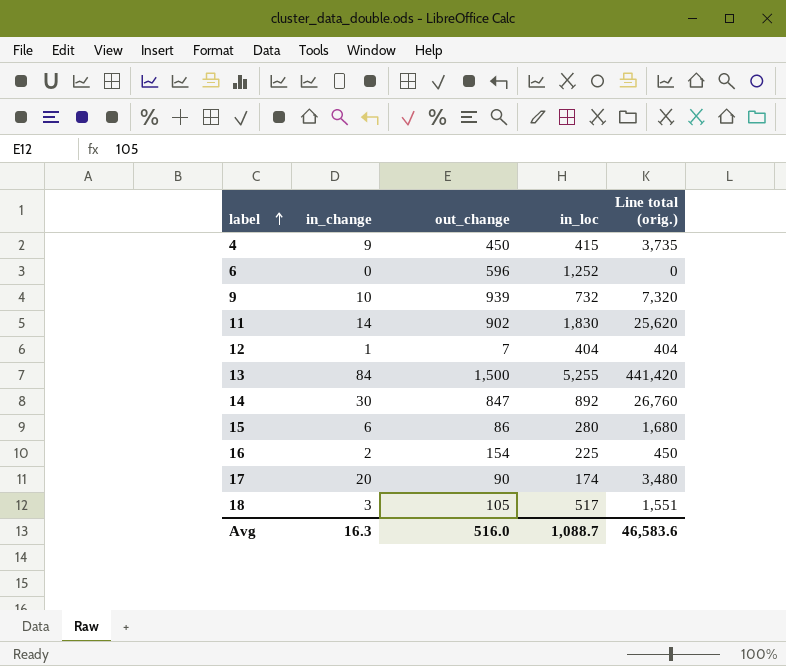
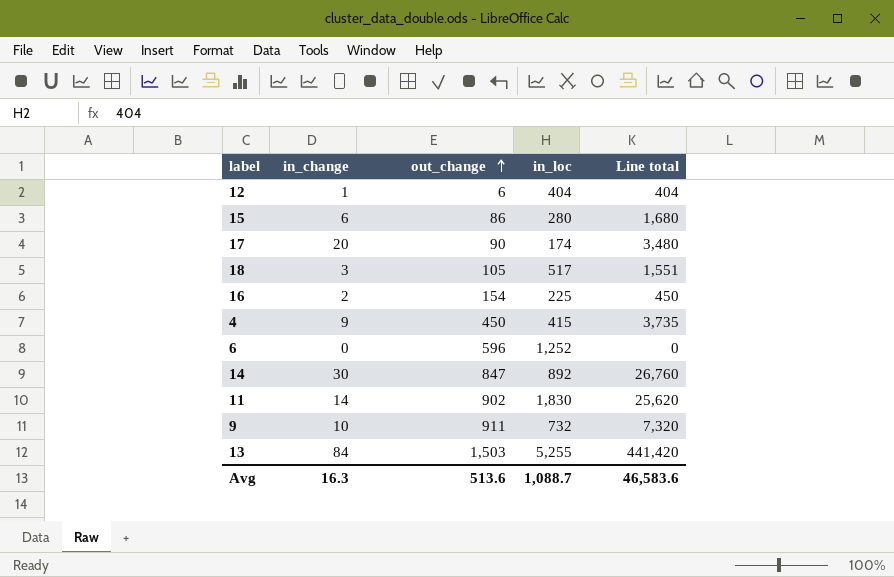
row order: label ascending -> out_change ascending
column name: Line total (orig.) -> Line total
12 | out_change: 7 -> 6
9 | out_change: 939 -> 911
13 | out_change: 1,500 -> 1,503
Avg | out_change: 516.0 -> 513.6

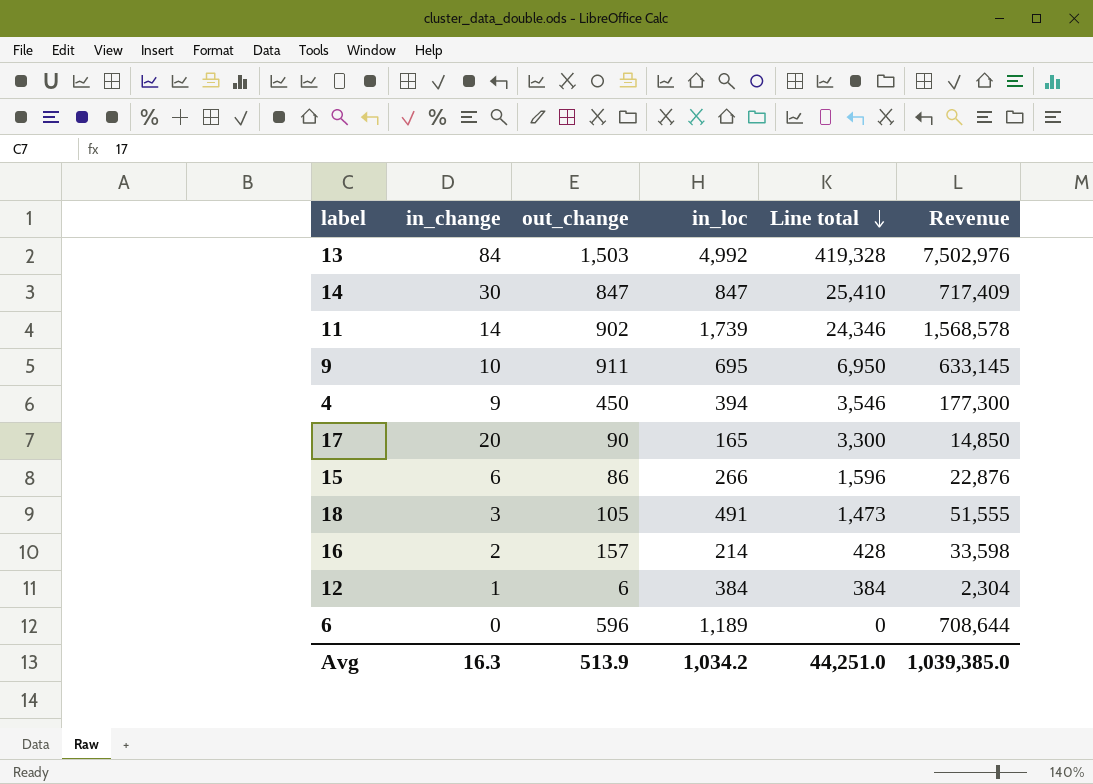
row order: out_change ascending -> Line total descending
column Revenue | formula: none -> [out_change] * [in_loc]
13 | in_loc: 5,255 -> 4,992
13 | Line total: 441,420 -> 419,328
14 | in_loc: 892 -> 847
14 | Line total: 26,760 -> 25,410
11 | in_loc: 1,830 -> 1,739
11 | Line total: 25,620 -> 24,346
9 | in_loc: 732 -> 695
9 | Line total: 7,320 -> 6,950
4 | in_loc: 415 -> 394
4 | Line total: 3,735 -> 3,546
17 | in_loc: 174 -> 165
17 | Line total: 3,480 -> 3,300
15 | in_loc: 280 -> 266
15 | Line total: 1,680 -> 1,596
18 | in_loc: 517 -> 491
18 | Line total: 1,551 -> 1,473
16 | out_change: 154 -> 157
16 | in_loc: 225 -> 214
16 | Line total: 450 -> 428
12 | in_loc: 404 -> 384
12 | Line total: 404 -> 384
6 | in_loc: 1,252 -> 1,189
Avg | out_change: 513.6 -> 513.9
Avg | in_loc: 1,088.7 -> 1,034.2
Avg | Line total: 46,583.6 -> 44,251.0

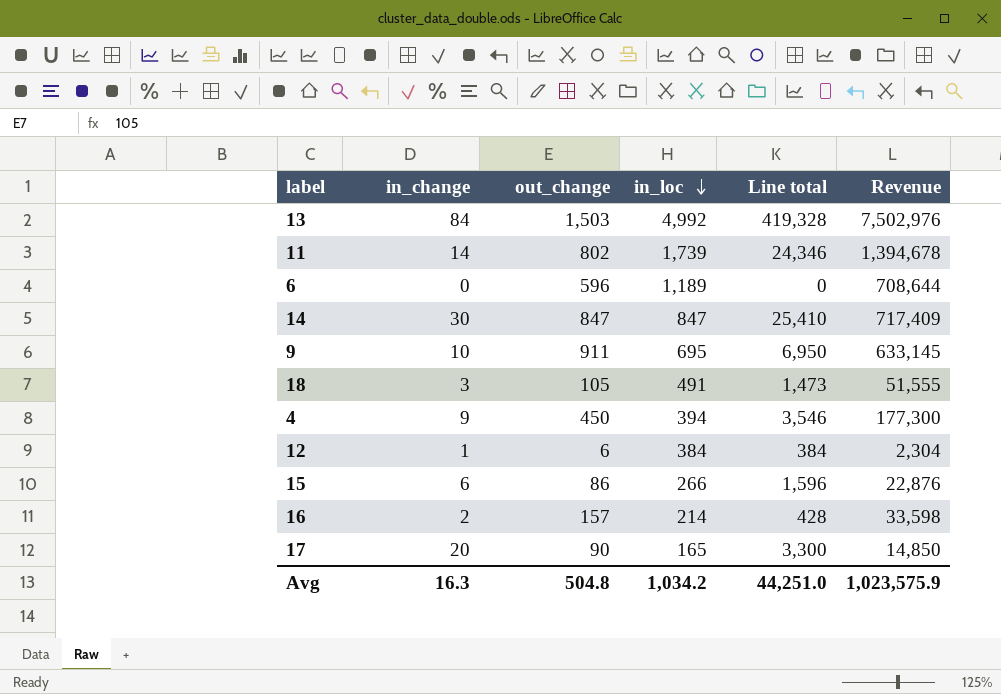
row order: Line total descending -> in_loc descending
11 | out_change: 902 -> 802
11 | Revenue: 1,568,578 -> 1,394,678
Avg | out_change: 513.9 -> 504.8
Avg | Revenue: 1,039,385.0 -> 1,023,575.9

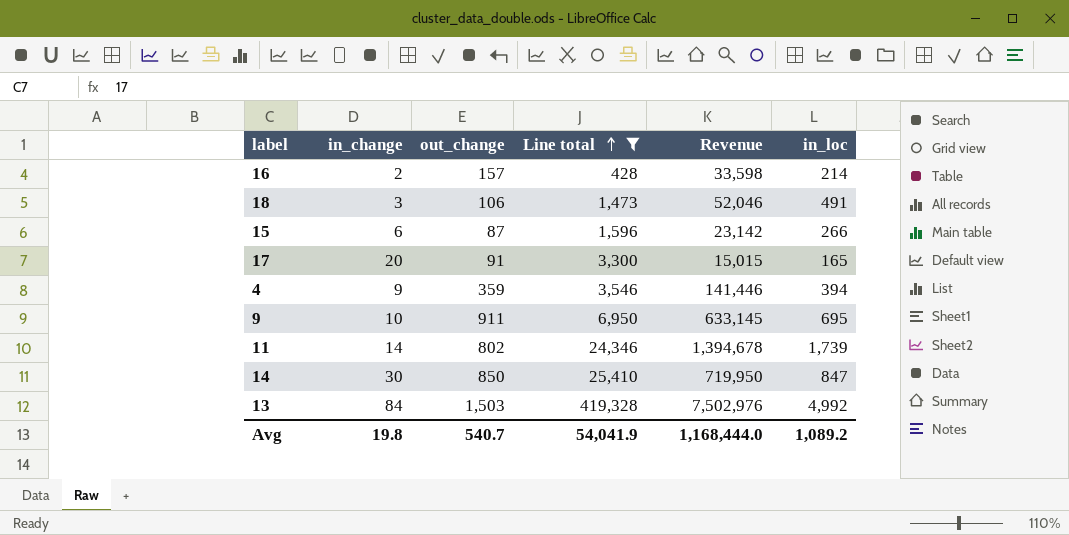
filter: none -> Line total >= 428
row order: in_loc descending -> Line total ascending
column in_loc | position: 4 -> 6
18 | out_change: 105 -> 106
18 | Revenue: 51,555 -> 52,046
15 | out_change: 86 -> 87
15 | Revenue: 22,876 -> 23,142
17 | out_change: 90 -> 91
17 | Revenue: 14,850 -> 15,015
4 | out_change: 450 -> 359
4 | Revenue: 177,300 -> 141,446
14 | out_change: 847 -> 850
14 | Revenue: 717,409 -> 719,950
Avg | in_change: 16.3 -> 19.8
Avg | out_change: 504.8 -> 540.7
Avg | Line total: 44,251.0 -> 54,041.9
Avg | Revenue: 1,023,575.9 -> 1,168,444.0
Avg | in_loc: 1,034.2 -> 1,089.2

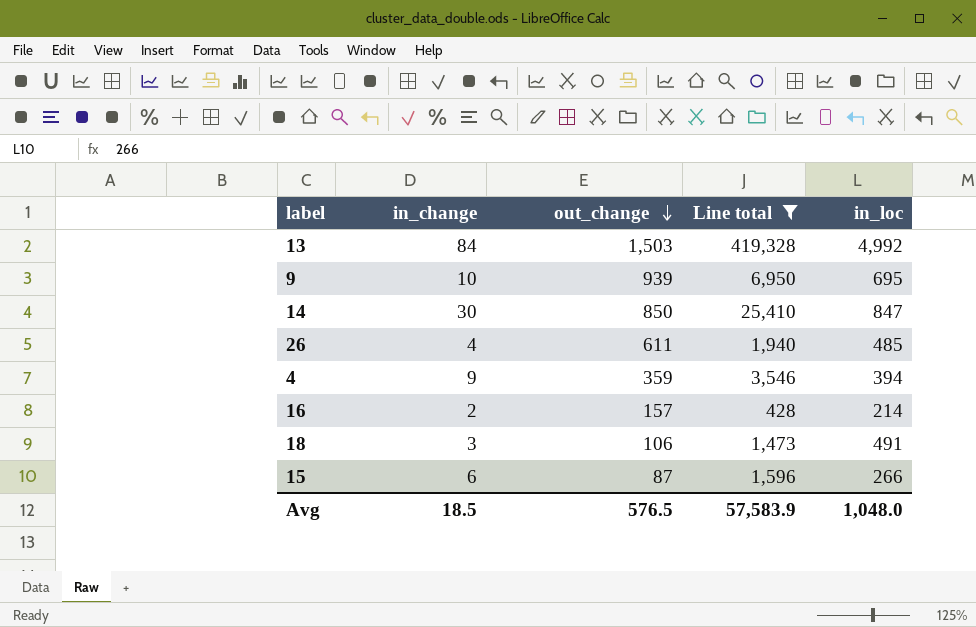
row order: Line total ascending -> out_change descending
column Revenue | formula: [out_change] * [in_loc] -> none
row 17: 20 | 91 | 3,300 | 15,015 | 165 -> none
row 11: 14 | 802 | 24,346 | 1,394,678 | 1,739 -> none
9 | out_change: 911 -> 939
row 26: none -> 4 | 611 | 1,940 | 485
Avg | in_change: 19.8 -> 18.5
Avg | out_change: 540.7 -> 576.5
Avg | Line total: 54,041.9 -> 57,583.9
Avg | in_loc: 1,089.2 -> 1,048.0

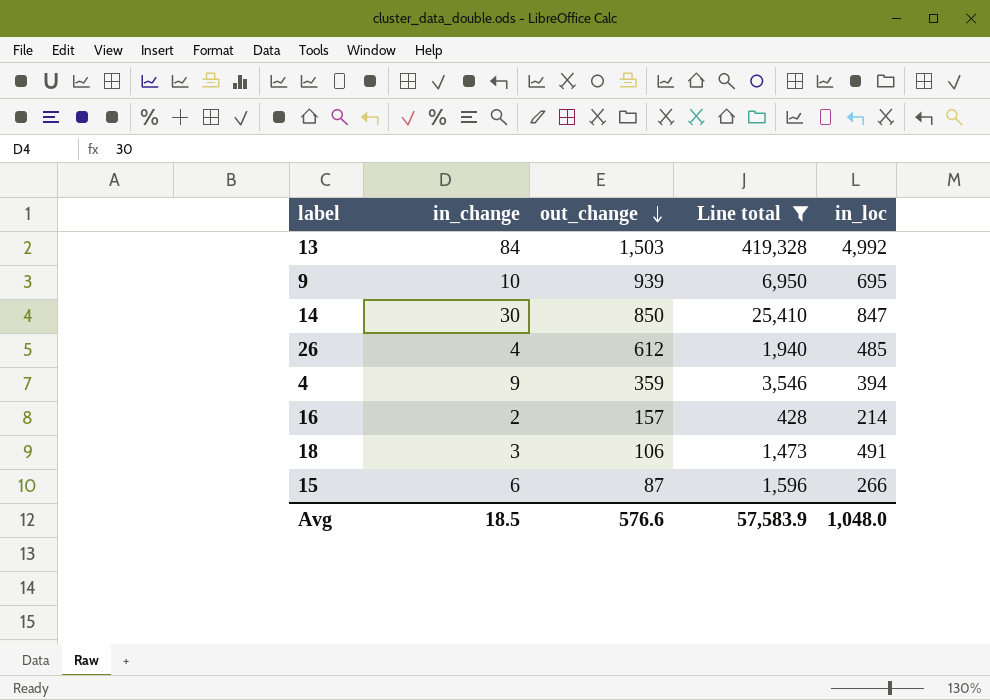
26 | out_change: 611 -> 612
Avg | out_change: 576.5 -> 576.6

